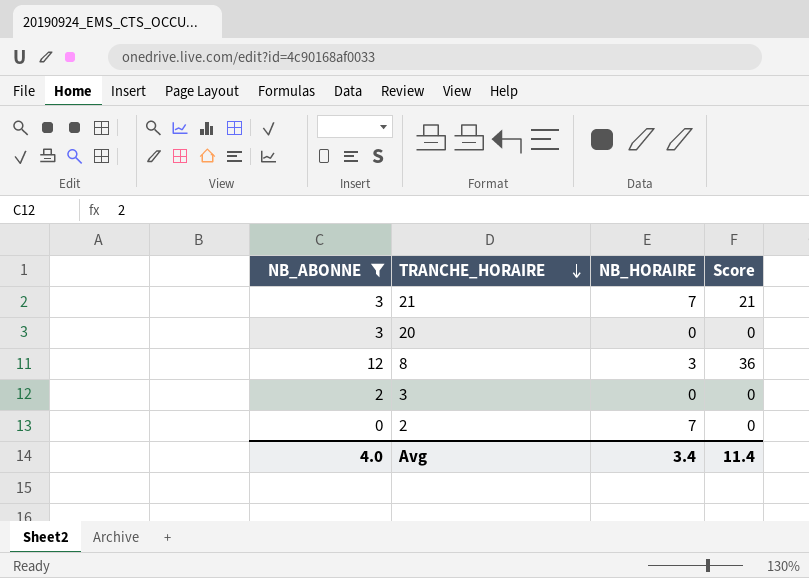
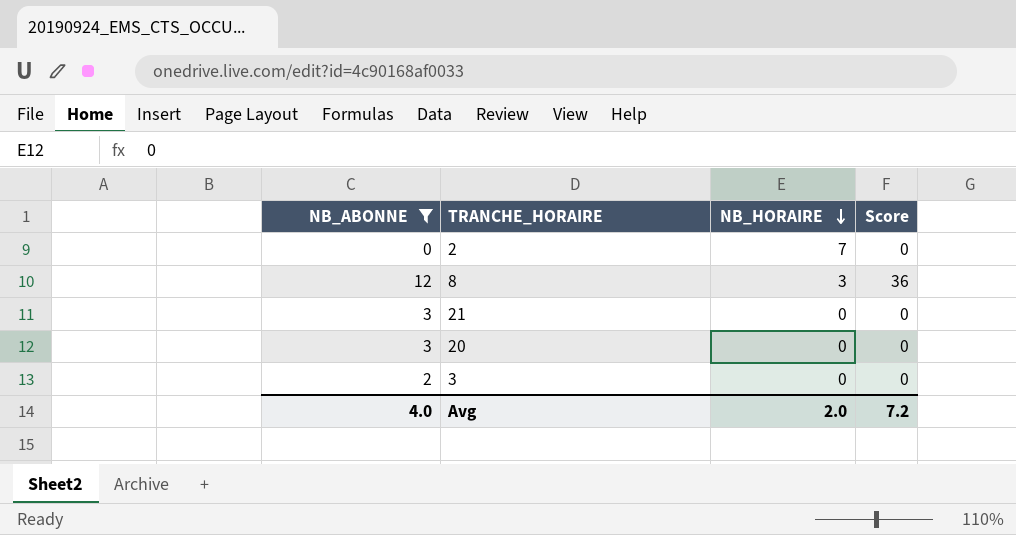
row order: TRANCHE_HORAIRE descending -> NB_HORAIRE descending
21 | NB_HORAIRE: 7 -> 0
21 | Score: 21 -> 0
Avg | NB_HORAIRE: 3.4 -> 2.0
Avg | Score: 11.4 -> 7.2

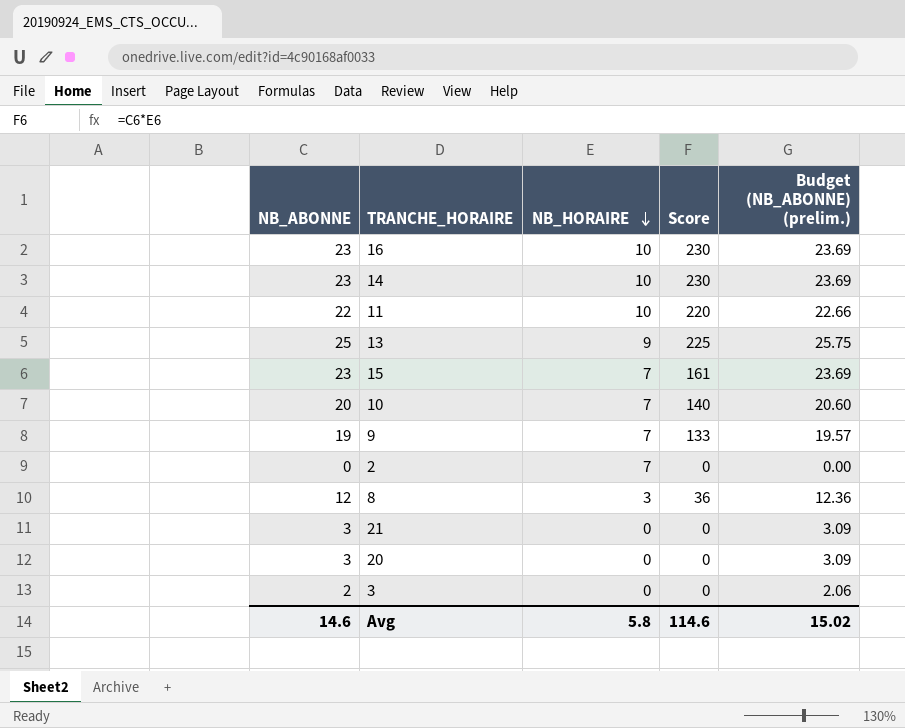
filter: NB_ABONNE <= 12 -> none
column Budget (NB_ABONNE) (prelim.) | formula: none -> [NB_ABONNE] * 1.03
Avg | NB_ABONNE: 4.0 -> 14.6
Avg | NB_HORAIRE: 2.0 -> 5.8
Avg | Score: 7.2 -> 114.6

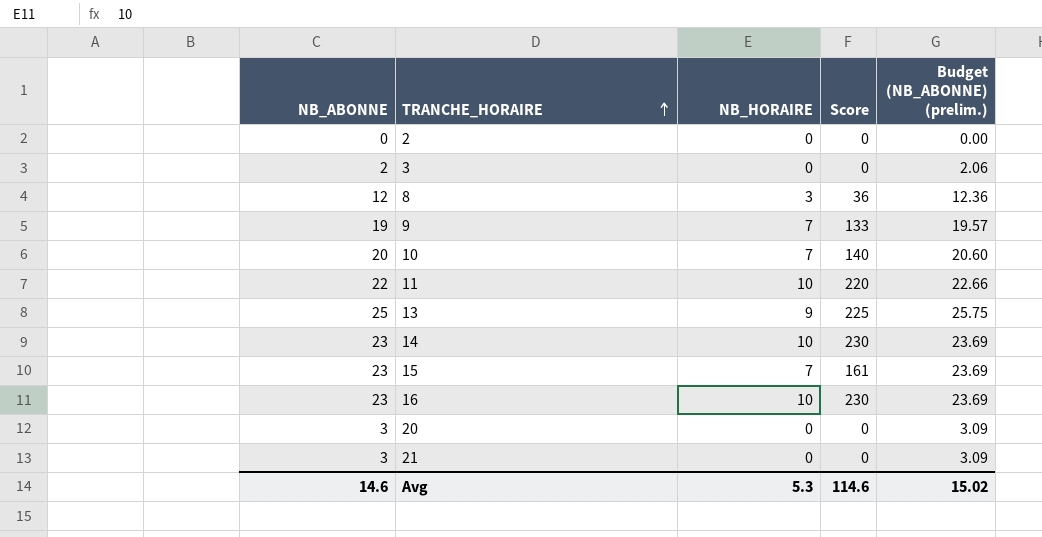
row order: NB_HORAIRE descending -> TRANCHE_HORAIRE ascending
2 | NB_HORAIRE: 7 -> 0
Avg | NB_HORAIRE: 5.8 -> 5.3

